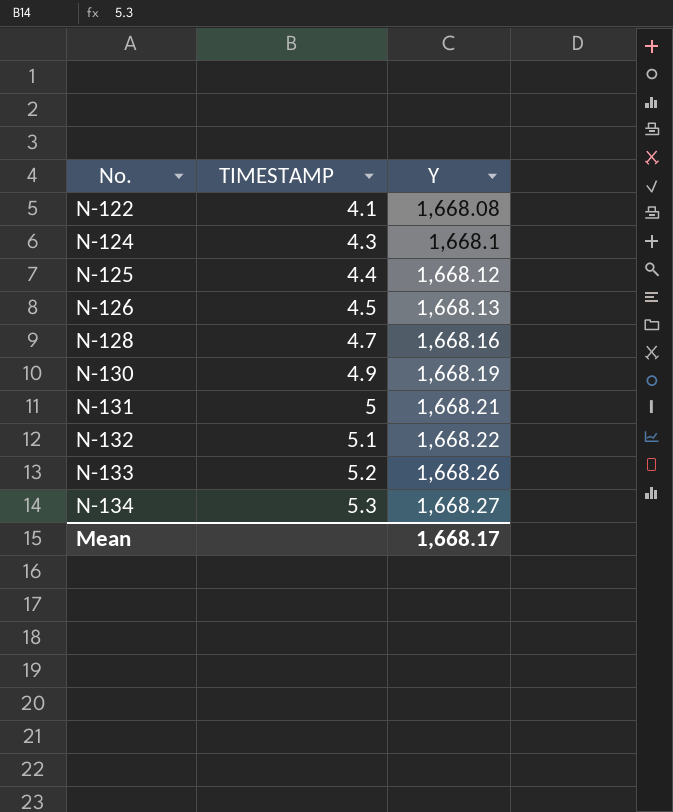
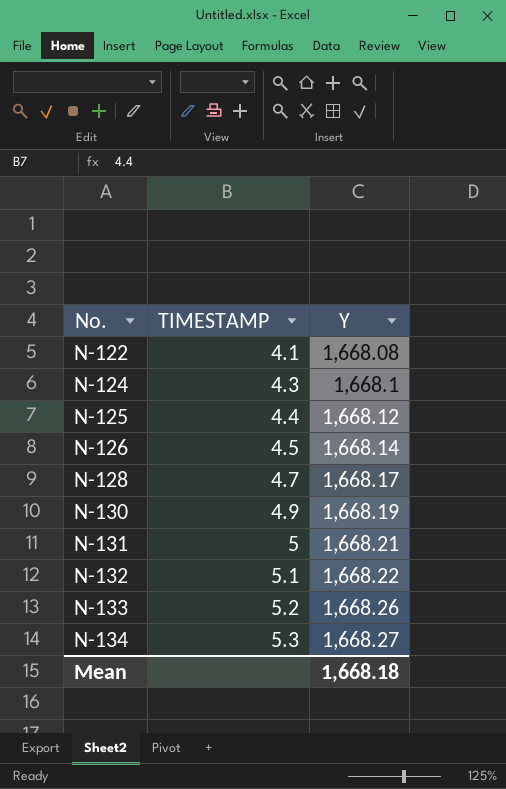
N-126 | Y: 1,668.13 -> 1,668.14
N-128 | Y: 1,668.16 -> 1,668.17
Mean | Y: 1,668.17 -> 1,668.18

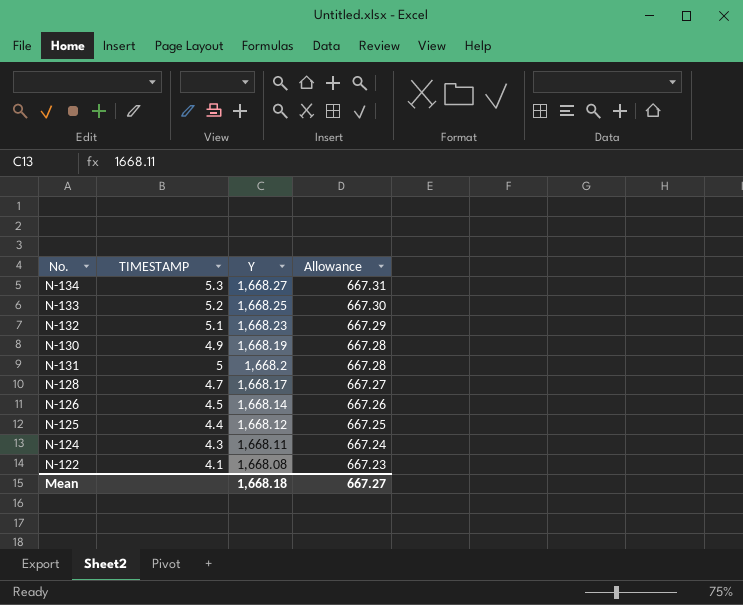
row order: No. ascending -> Allowance descending
column Allowance | formula: none -> [Y] * 0.4
N-133 | Y: 1,668.26 -> 1,668.25
N-132 | Y: 1,668.22 -> 1,668.23
N-131 | Y: 1,668.21 -> 1,668.2
N-124 | Y: 1,668.1 -> 1,668.11

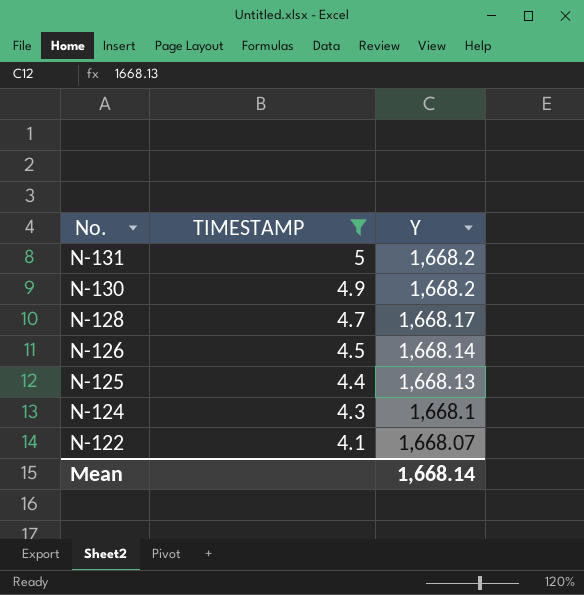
filter: none -> TIMESTAMP <= 5
row order: Allowance descending -> No. descending
column Allowance | formula: [Y] * 0.4 -> none
N-130 | Y: 1,668.19 -> 1,668.2
N-125 | Y: 1,668.12 -> 1,668.13
N-124 | Y: 1,668.11 -> 1,668.1
N-122 | Y: 1,668.08 -> 1,668.07
Mean | Y: 1,668.18 -> 1,668.14

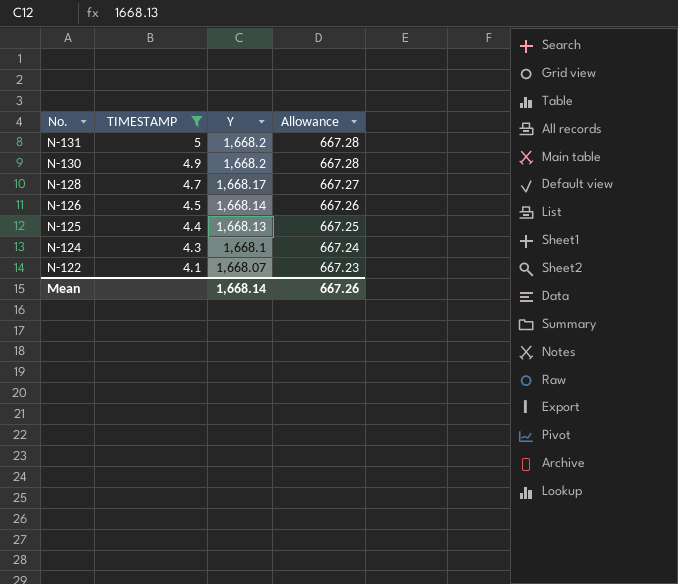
column Allowance | formula: none -> [Y] * 0.4

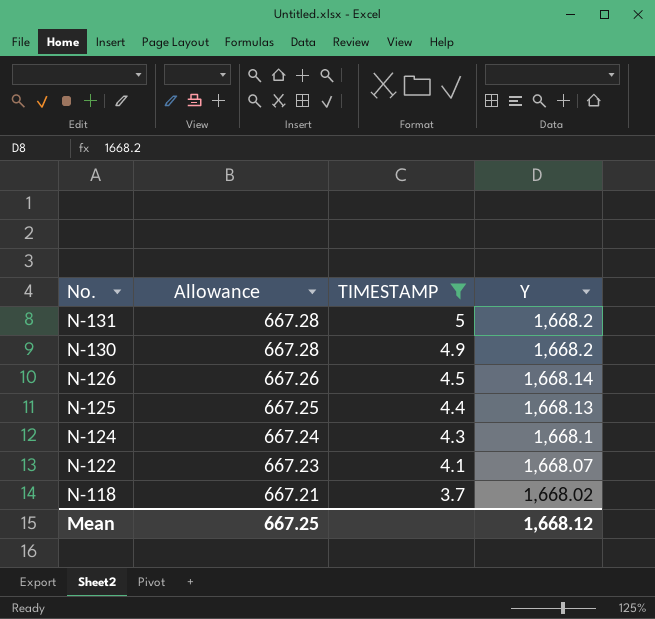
column Allowance | position: 4 -> 2
row N-128: 4.7 | 1,668.17 | 667.27 -> none
row N-118: none -> 667.21 | 3.7 | 1,668.02
Mean | Allowance: 667.26 -> 667.25
Mean | Y: 1,668.14 -> 1,668.12

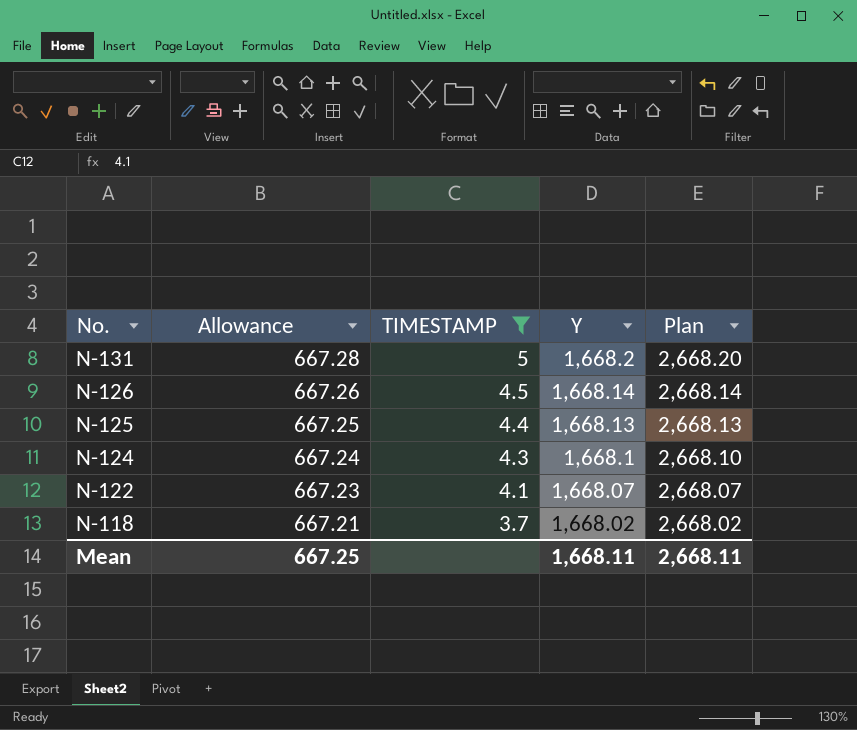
column Plan | formula: none -> [Y] + 1000
row N-130: 667.28 | 4.9 | 1,668.2 -> none
Mean | Y: 1,668.12 -> 1,668.11

